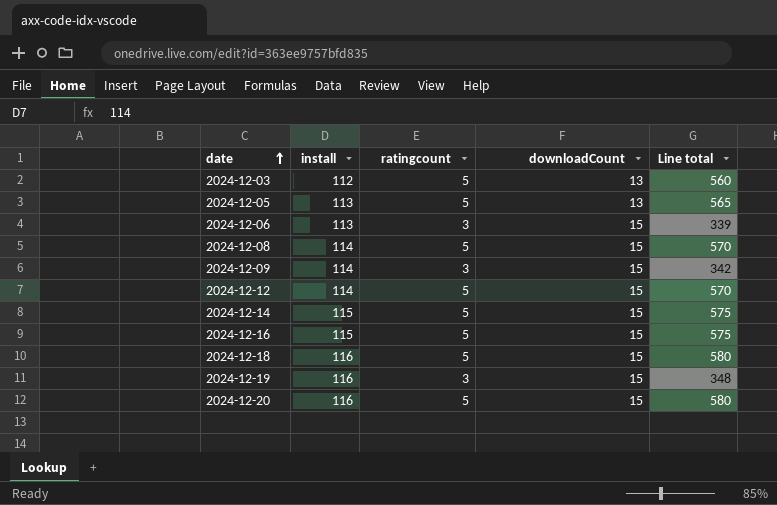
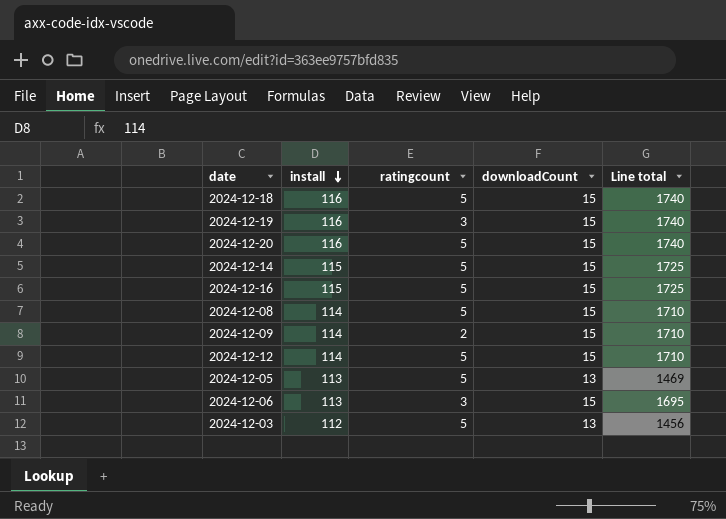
row order: date ascending -> install descending
column Line total | formula: [install] * [ratingcount] -> [install] * [downloadCount]
2024-12-09 | ratingcount: 3 -> 2

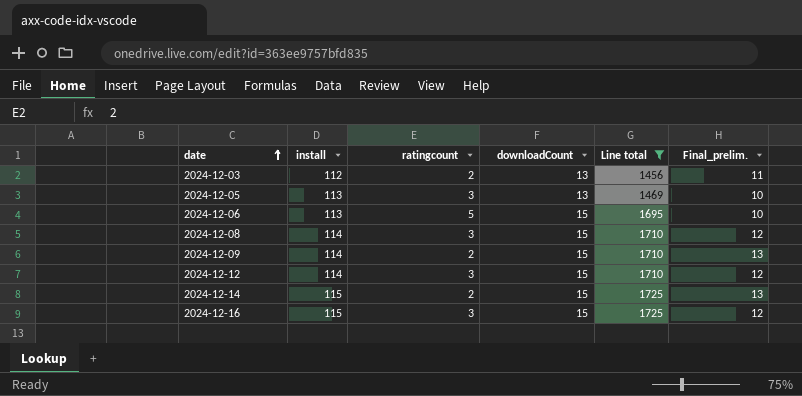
filter: none -> Line total != 1740
row order: install descending -> date ascending
column Final_prelim. | formula: none -> [downloadCount] - [ratingcount]
2024-12-03 | ratingcount: 5 -> 2
2024-12-05 | ratingcount: 5 -> 3
2024-12-06 | ratingcount: 3 -> 5
2024-12-08 | ratingcount: 5 -> 3
2024-12-12 | ratingcount: 5 -> 3
2024-12-14 | ratingcount: 5 -> 2
2024-12-16 | ratingcount: 5 -> 3

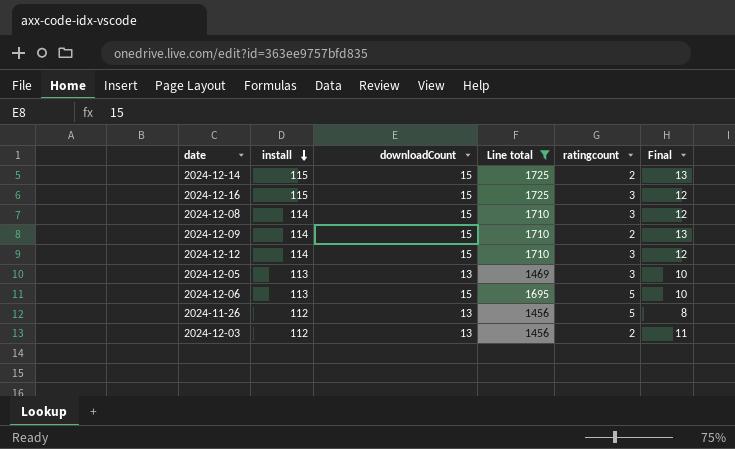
row order: date ascending -> install descending
column ratingcount | position: 3 -> 5
column name: Final_prelim. -> Final
row 2024-11-26: none -> 112 | 13 | 1456 | 5 | 8

